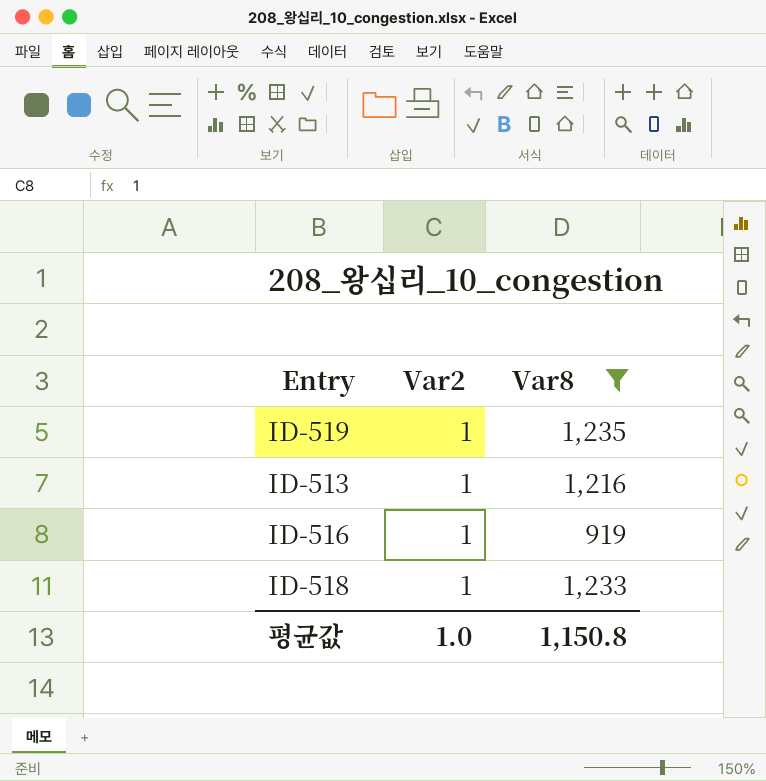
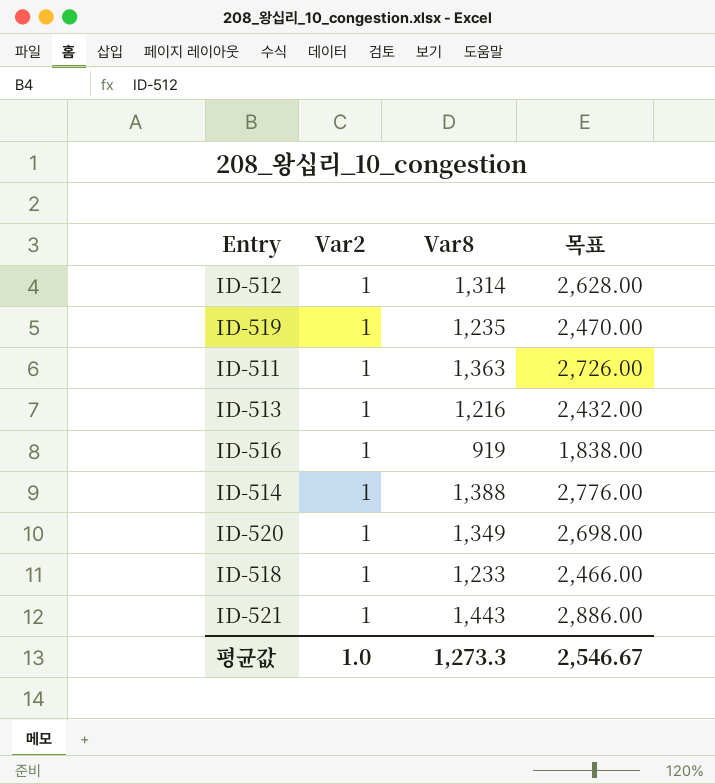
filter: Var8 <= 1,235 -> none
column 목표 | formula: none -> [Var8] * 2
평균값 | Var8: 1,150.8 -> 1,273.3

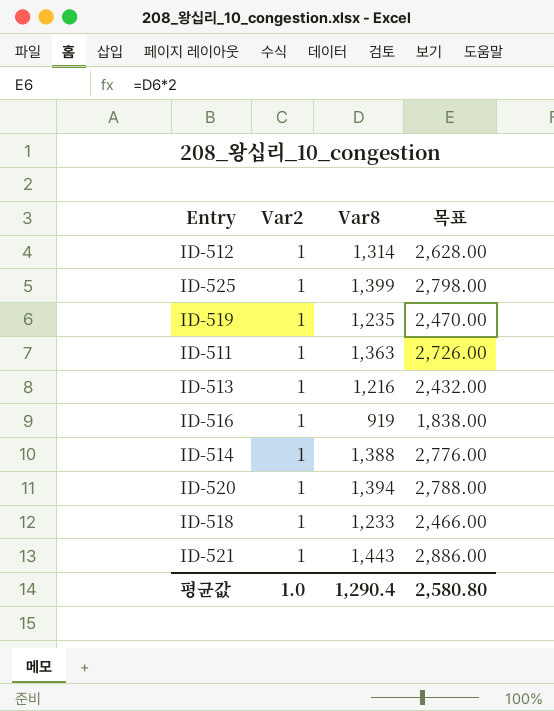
row ID-525: none -> 1 | 1,399 | 2,798.00
ID-520 | Var8: 1,349 -> 1,394
ID-520 | 목표: 2,698.00 -> 2,788.00
평균값 | Var8: 1,273.3 -> 1,290.4
평균값 | 목표: 2,546.67 -> 2,580.80

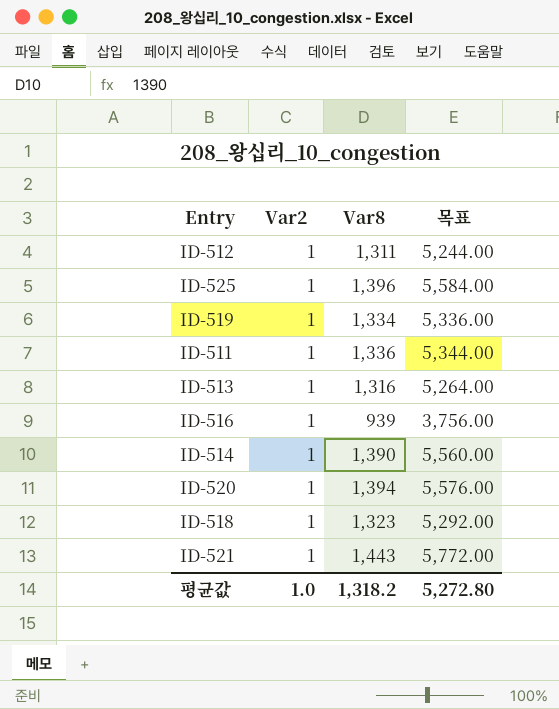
column 목표 | formula: [Var8] * 2 -> [Var8] * 4
ID-512 | Var8: 1,314 -> 1,311
ID-525 | Var8: 1,399 -> 1,396
ID-519 | Var8: 1,235 -> 1,334
ID-511 | Var8: 1,363 -> 1,336
ID-513 | Var8: 1,216 -> 1,316
ID-516 | Var8: 919 -> 939
ID-514 | Var8: 1,388 -> 1,390
ID-518 | Var8: 1,233 -> 1,323
평균값 | Var8: 1,290.4 -> 1,318.2
평균값 | 목표: 2,580.80 -> 5,272.80

